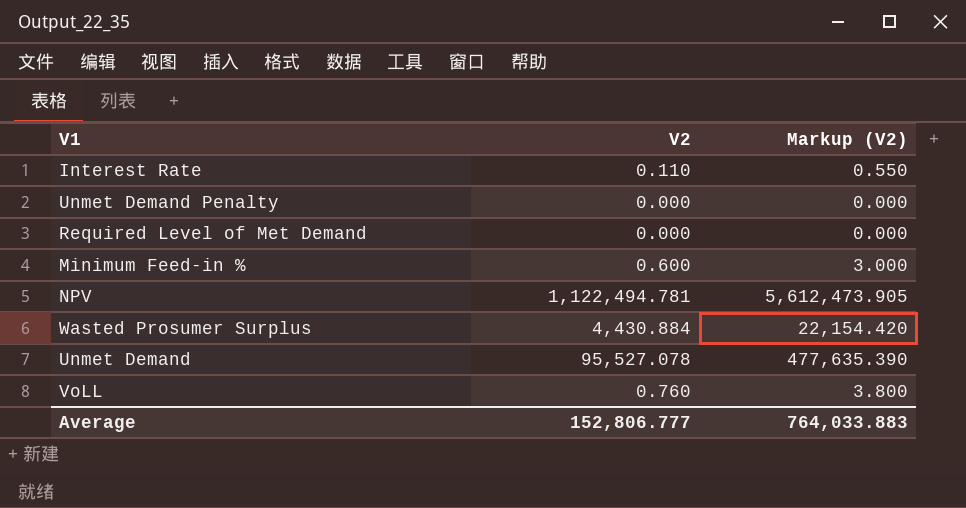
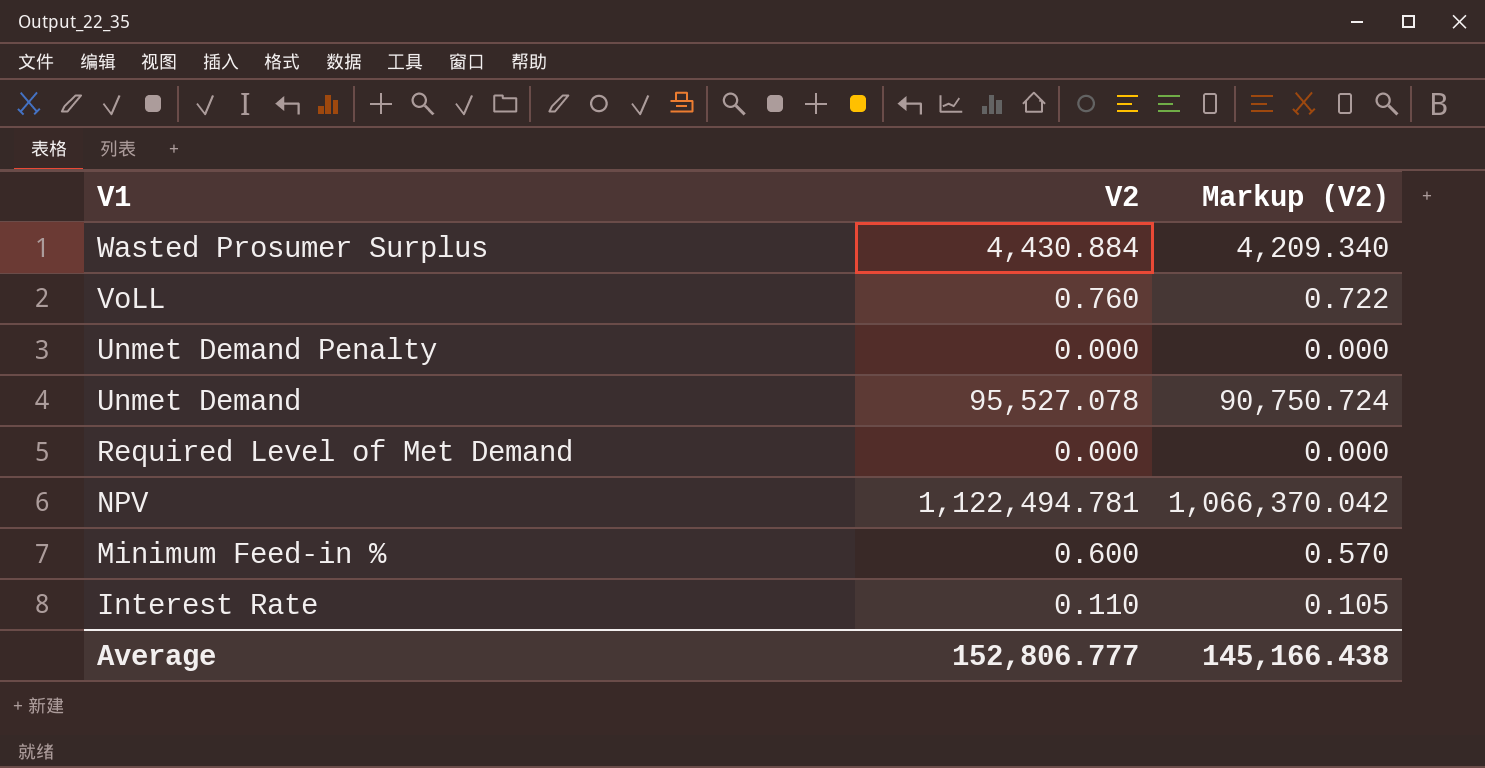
row order: none -> V1 descending
column Markup (V2) | formula: [V2] * 5 -> [V2] * 0.95
Average | Markup (V2): 764,033.883 -> 145,166.438

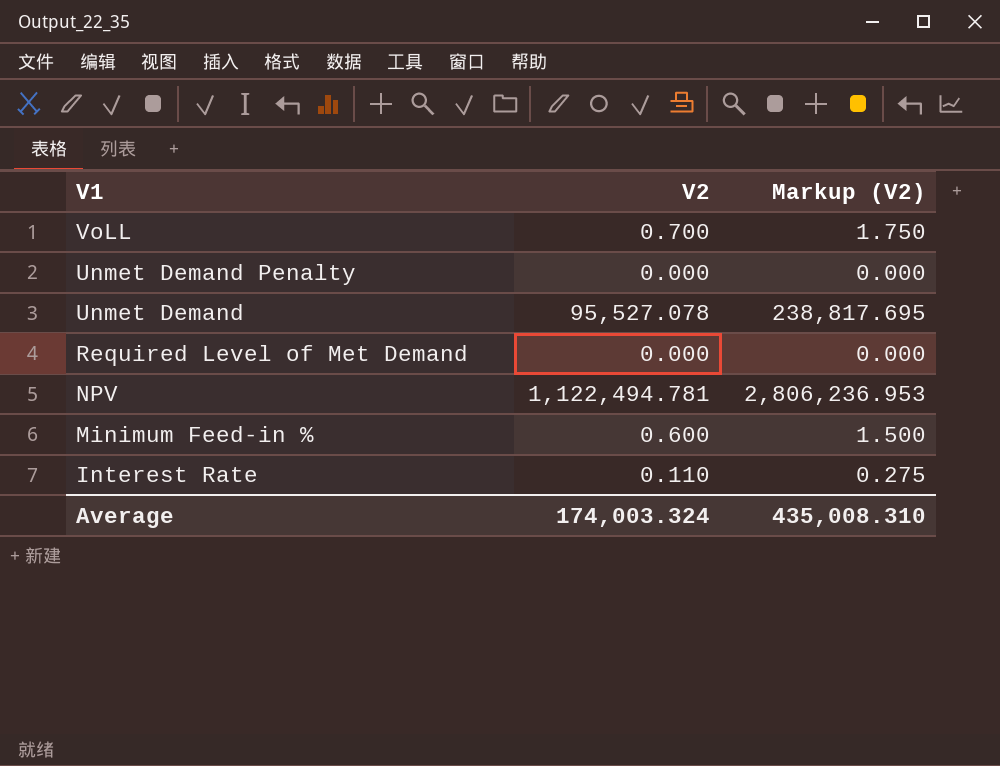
column Markup (V2) | formula: [V2] * 0.95 -> [V2] * 2.5
row Wasted Prosumer Surplus: 4,430.884 | 4,209.340 -> none
VoLL | V2: 0.760 -> 0.700
Average | V2: 152,806.777 -> 174,003.324
Average | Markup (V2): 145,166.438 -> 435,008.310

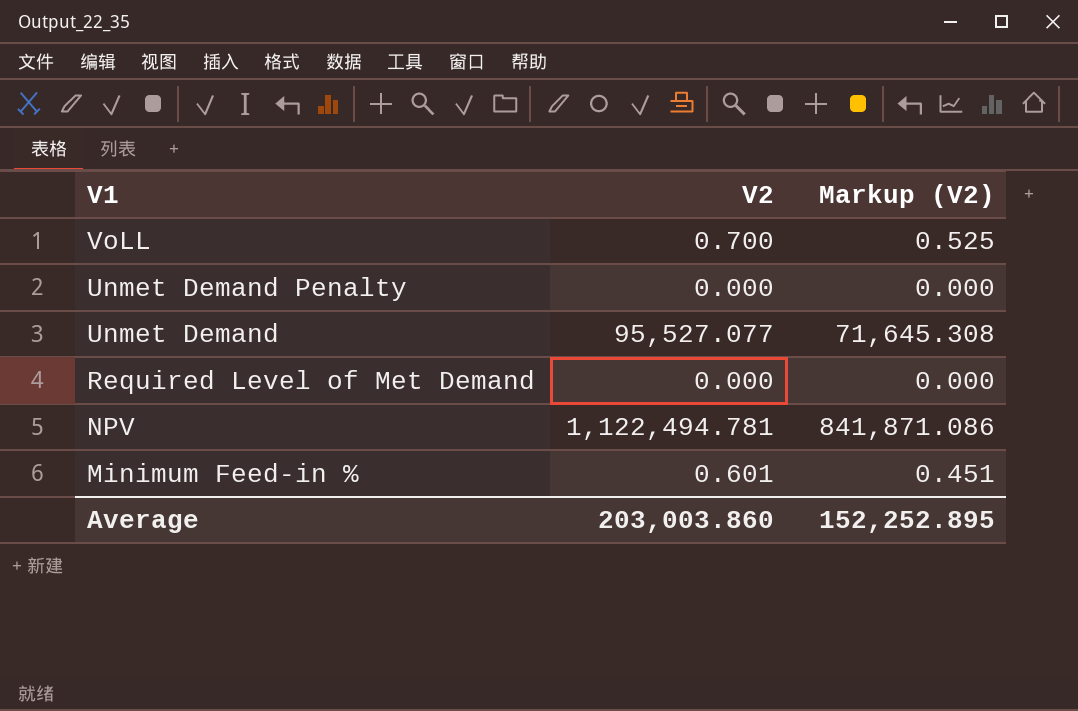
column Markup (V2) | formula: [V2] * 2.5 -> [V2] * 0.75
row Interest Rate: 0.110 | 0.275 -> none
Unmet Demand | V2: 95,527.078 -> 95,527.077
Minimum Feed-in % | V2: 0.600 -> 0.601
Average | V2: 174,003.324 -> 203,003.860
Average | Markup (V2): 435,008.310 -> 152,252.895

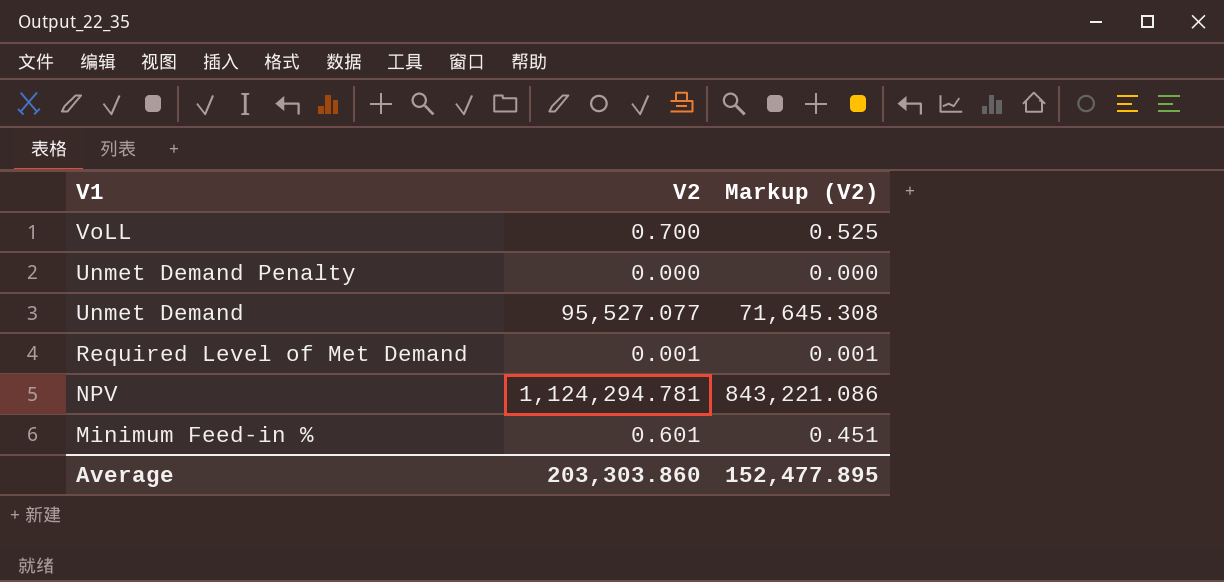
Required Level of Met Demand | V2: 0.000 -> 0.001
Required Level of Met Demand | Markup (V2): 0.000 -> 0.001
NPV | V2: 1,122,494.781 -> 1,124,294.781
NPV | Markup (V2): 841,871.086 -> 843,221.086
Average | V2: 203,003.860 -> 203,303.860
Average | Markup (V2): 152,252.895 -> 152,477.895

